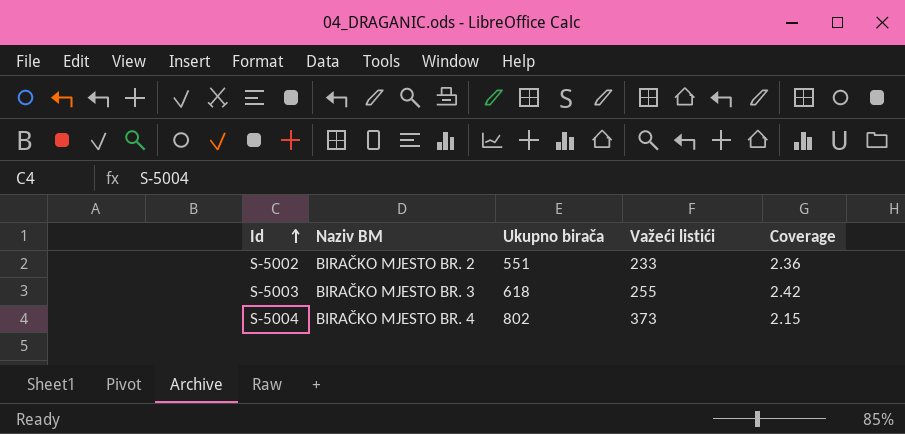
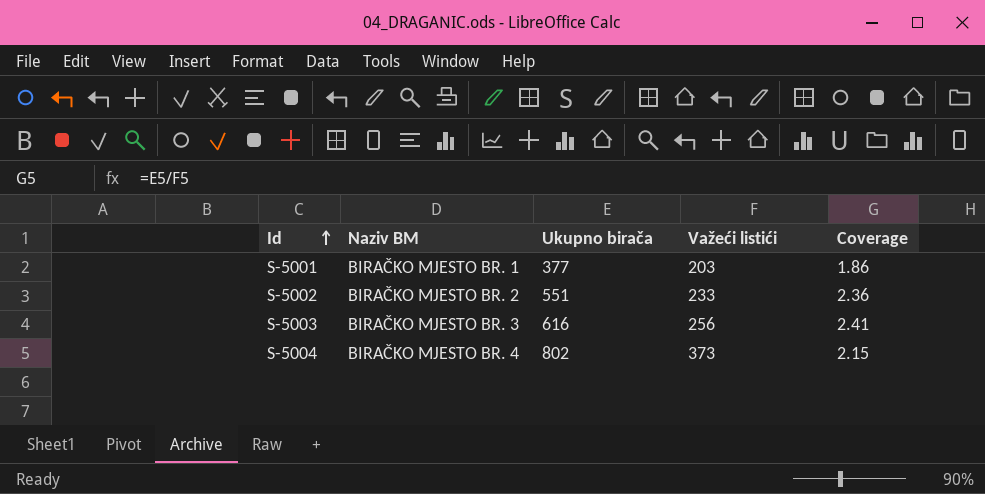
row S-5001: none -> BIRAČKO MJESTO BR. 1 | 377 | 203 | 1.86
S-5003 | Ukupno birača: 618 -> 616
S-5003 | Važeći listići: 255 -> 256
S-5003 | Coverage: 2.42 -> 2.41

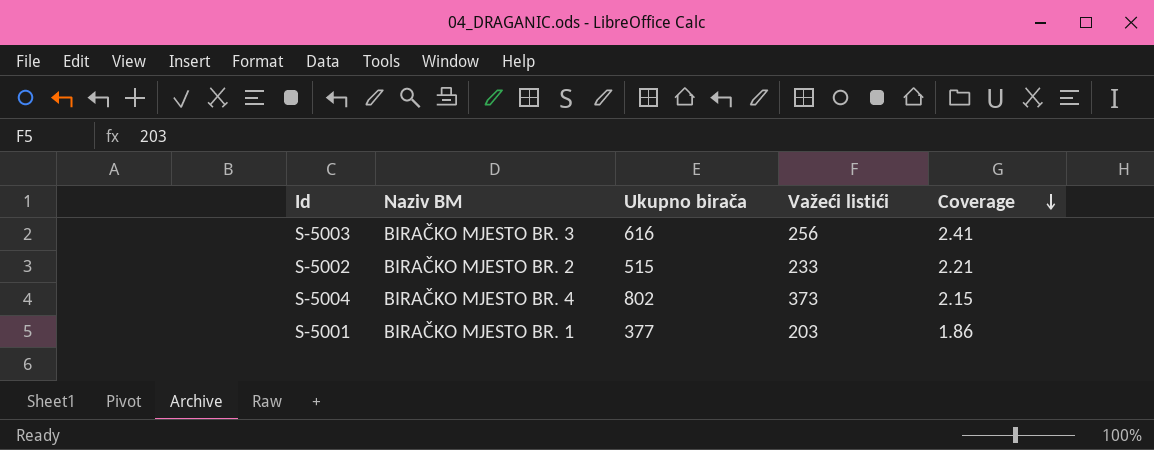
row order: Id ascending -> Coverage descending
S-5002 | Ukupno birača: 551 -> 515
S-5002 | Coverage: 2.36 -> 2.21

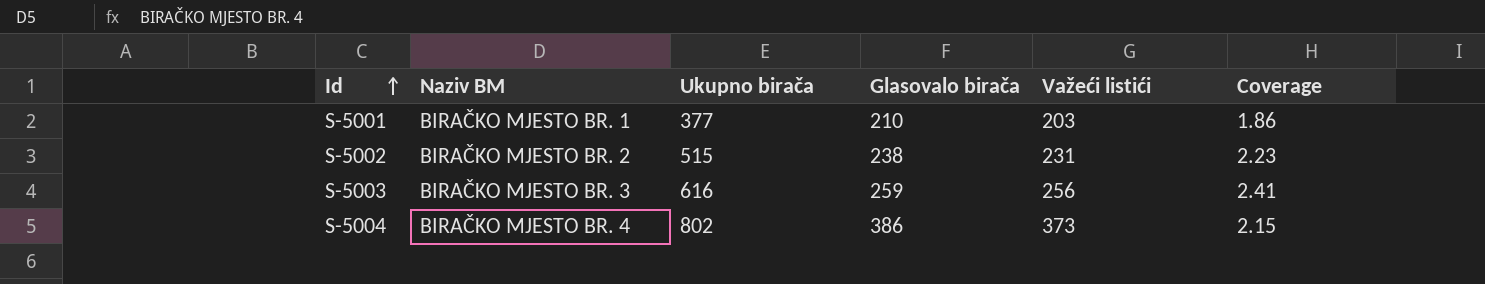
row order: Coverage descending -> Id ascending
column Glasovalo birača | position: none -> 4
S-5002 | Važeći listići: 233 -> 231
S-5002 | Coverage: 2.21 -> 2.23

